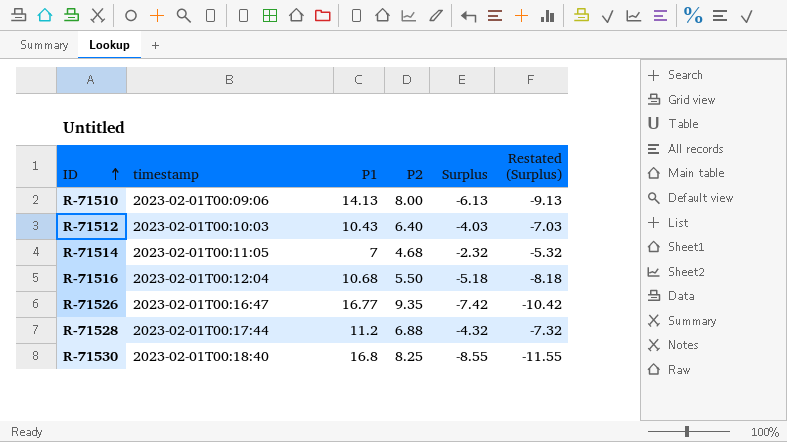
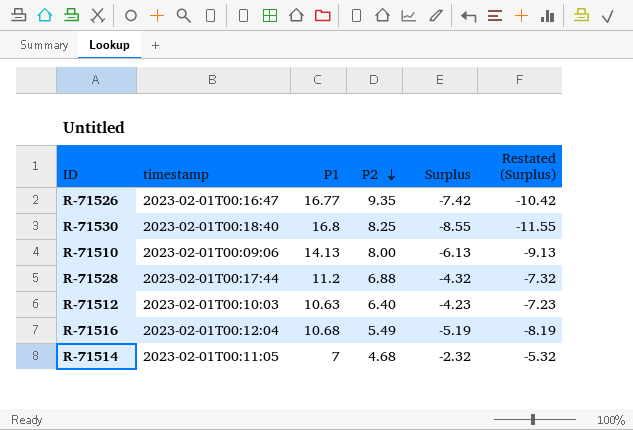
row order: ID ascending -> P2 descending
R-71512 | P1: 10.43 -> 10.63
R-71512 | Surplus: -4.03 -> -4.23
R-71512 | Restated (Surplus): -7.03 -> -7.23
R-71516 | P2: 5.50 -> 5.49
R-71516 | Surplus: -5.18 -> -5.19
R-71516 | Restated (Surplus): -8.18 -> -8.19

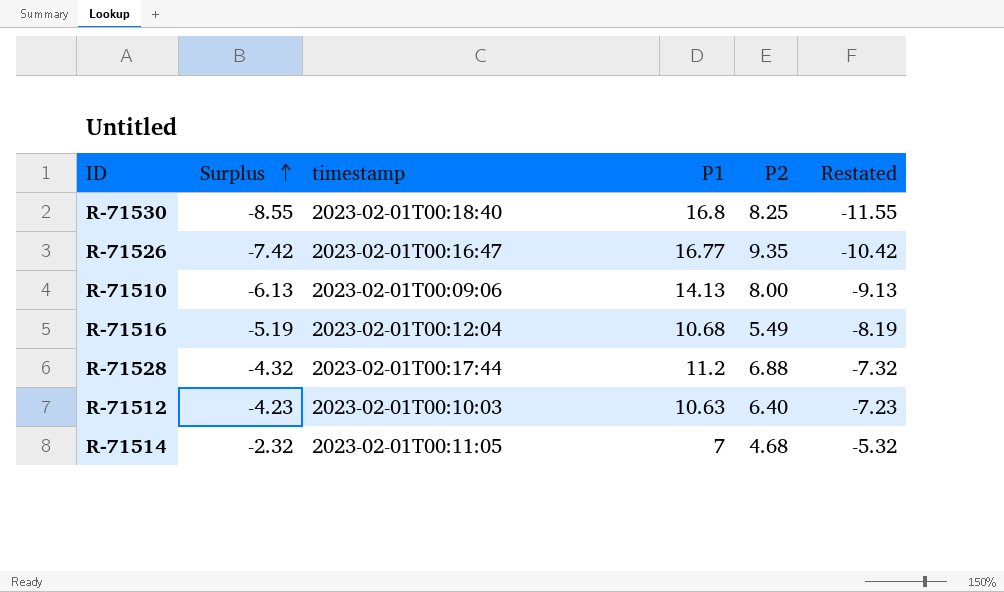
row order: P2 descending -> Surplus ascending
column Surplus | position: 5 -> 2
column name: Restated (Surplus) -> Restated

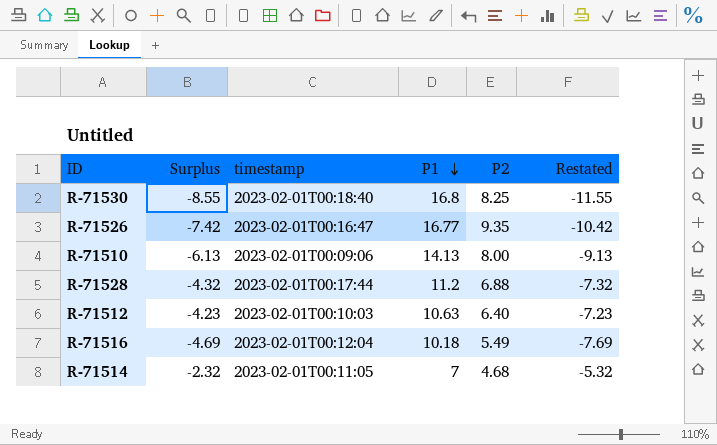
row order: Surplus ascending -> P1 descending
R-71516 | Surplus: -5.19 -> -4.69
R-71516 | P1: 10.68 -> 10.18
R-71516 | Restated: -8.19 -> -7.69

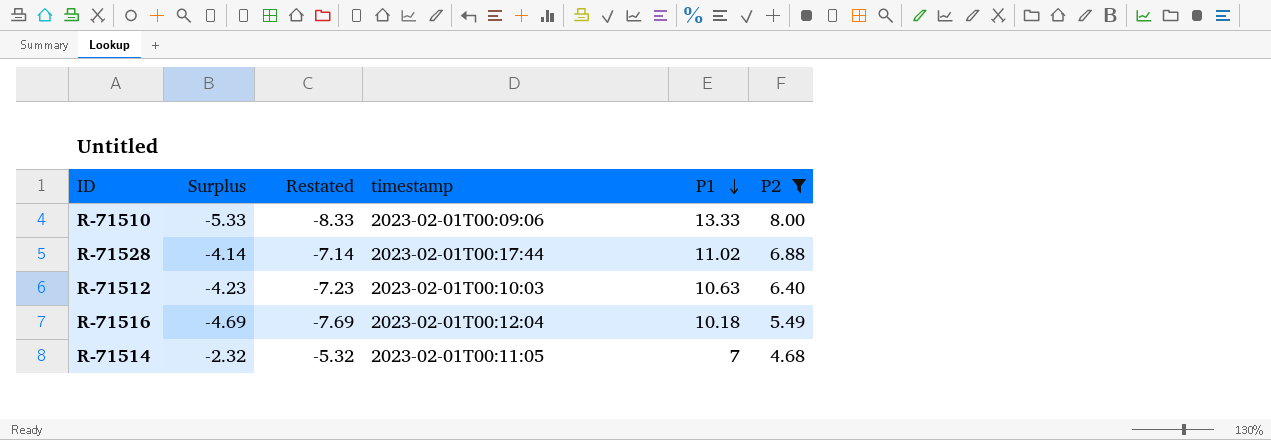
filter: none -> P2 <= 8.00
column Restated | position: 6 -> 3
R-71510 | Surplus: -6.13 -> -5.33
R-71510 | Restated: -9.13 -> -8.33
R-71510 | P1: 14.13 -> 13.33
R-71528 | Surplus: -4.32 -> -4.14
R-71528 | Restated: -7.32 -> -7.14
R-71528 | P1: 11.2 -> 11.02

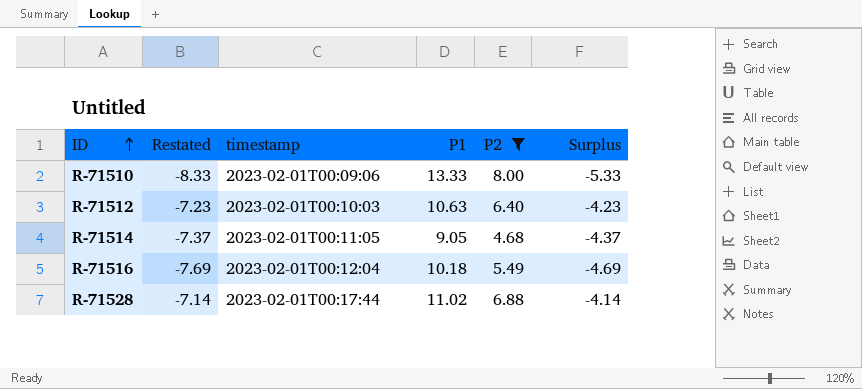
row order: P1 descending -> ID ascending
column Surplus | position: 2 -> 6
R-71514 | Restated: -5.32 -> -7.37
R-71514 | P1: 7 -> 9.05
R-71514 | Surplus: -2.32 -> -4.37

